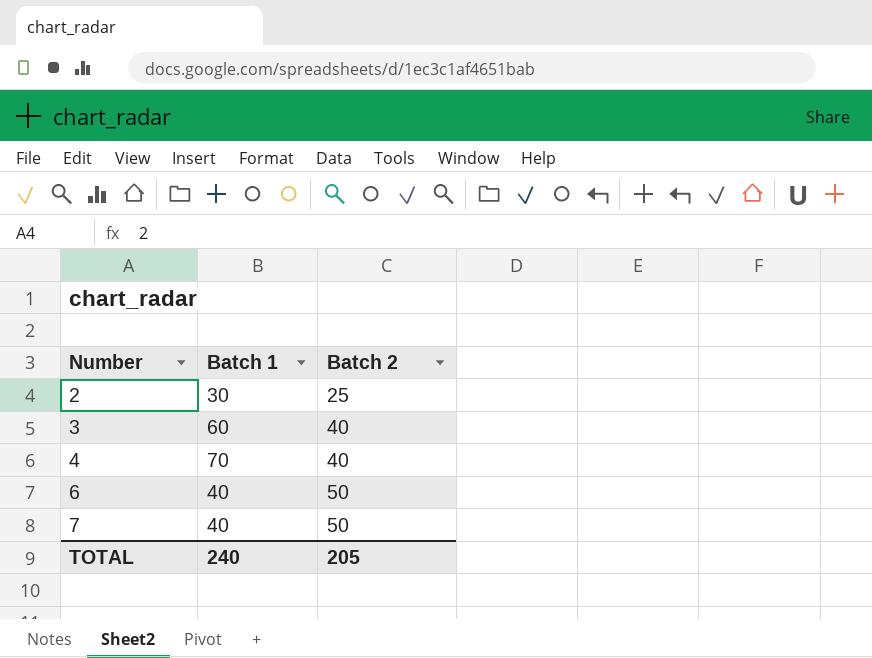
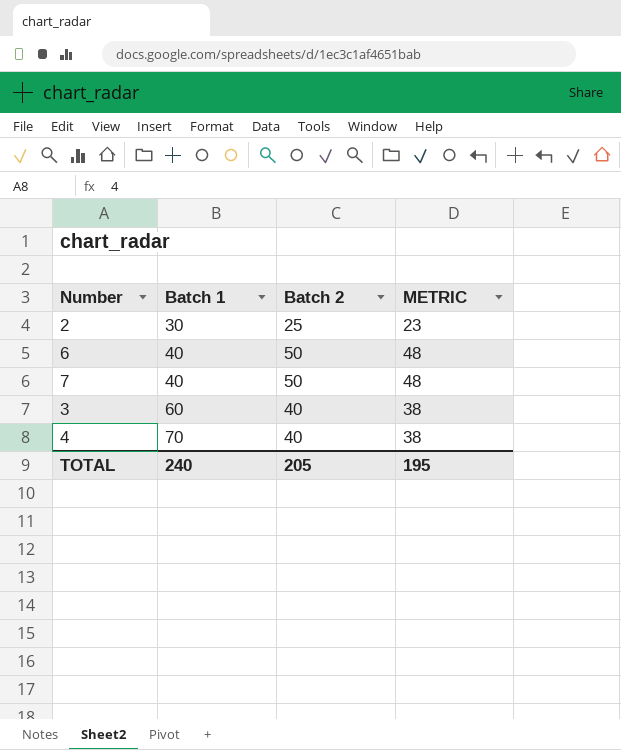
row order: Number ascending -> Batch 1 ascending
column METRIC | formula: none -> [Batch 2] - 2

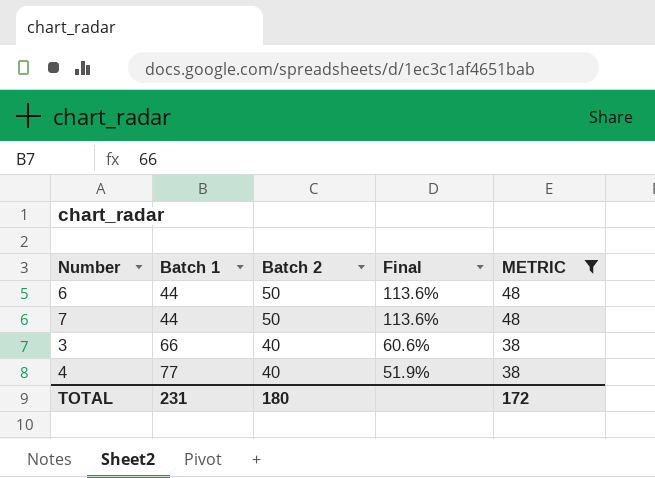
filter: none -> METRIC != 23
column Final | formula: none -> [Batch 2] / [Batch 1]
6 | Batch 1: 40 -> 44
7 | Batch 1: 40 -> 44
3 | Batch 1: 60 -> 66
4 | Batch 1: 70 -> 77
TOTAL | Batch 1: 240 -> 231
TOTAL | Batch 2: 205 -> 180
TOTAL | METRIC: 195 -> 172

